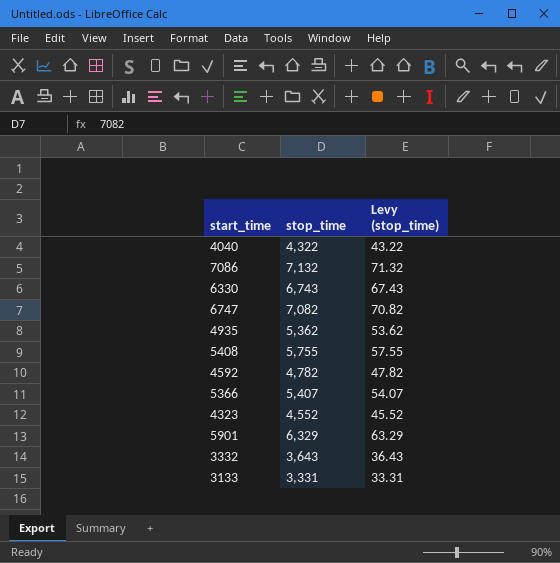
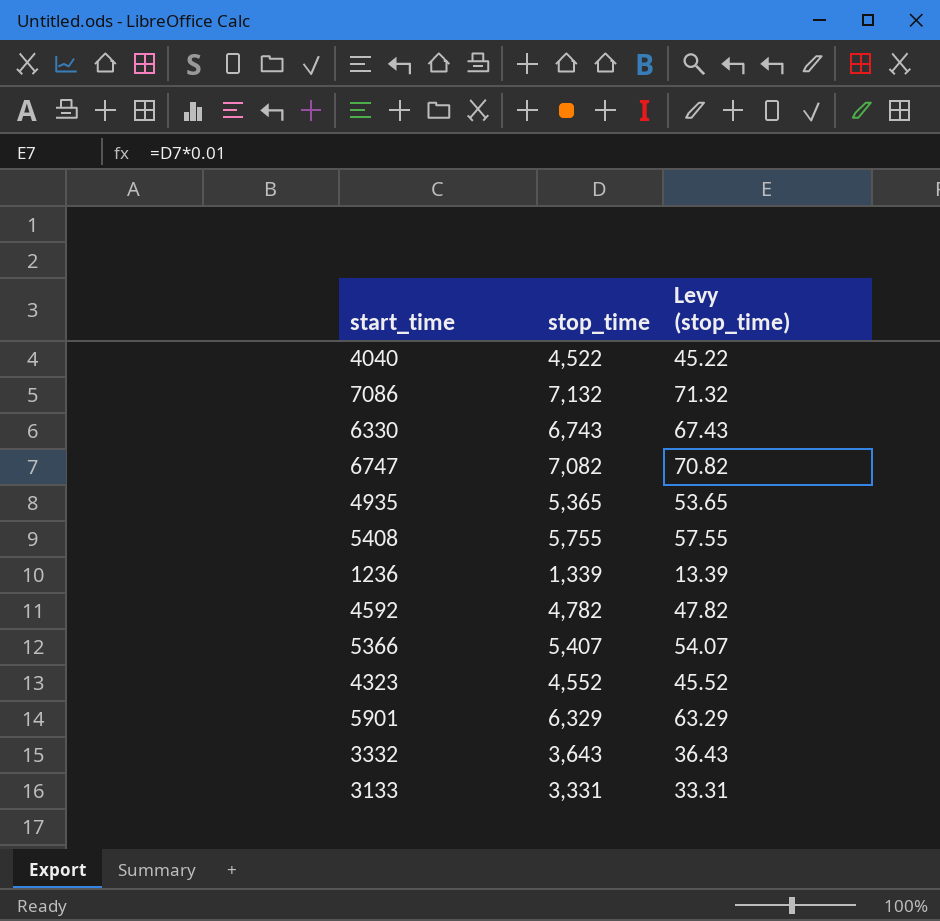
4040 | stop_time: 4,322 -> 4,522
4040 | Levy (stop_time): 43.22 -> 45.22
4935 | stop_time: 5,362 -> 5,365
4935 | Levy (stop_time): 53.62 -> 53.65
row 1236: none -> 1,339 | 13.39

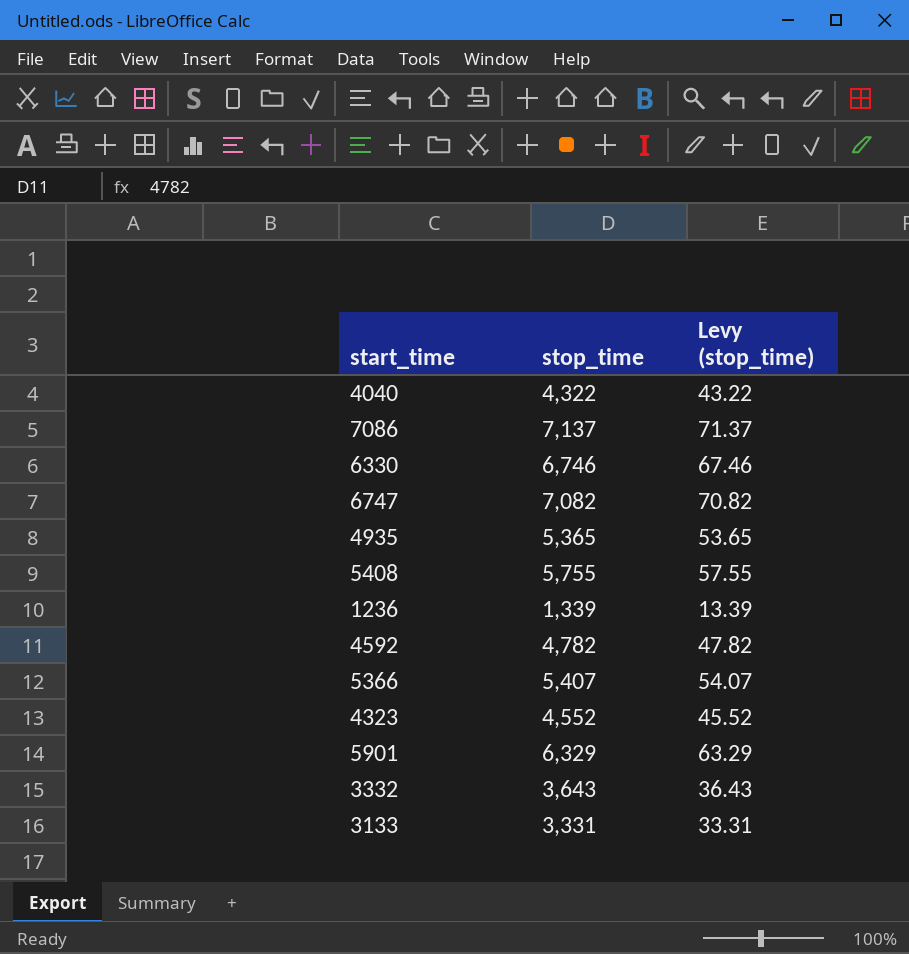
4040 | stop_time: 4,522 -> 4,322
4040 | Levy (stop_time): 45.22 -> 43.22
7086 | stop_time: 7,132 -> 7,137
7086 | Levy (stop_time): 71.32 -> 71.37
6330 | stop_time: 6,743 -> 6,746
6330 | Levy (stop_time): 67.43 -> 67.46

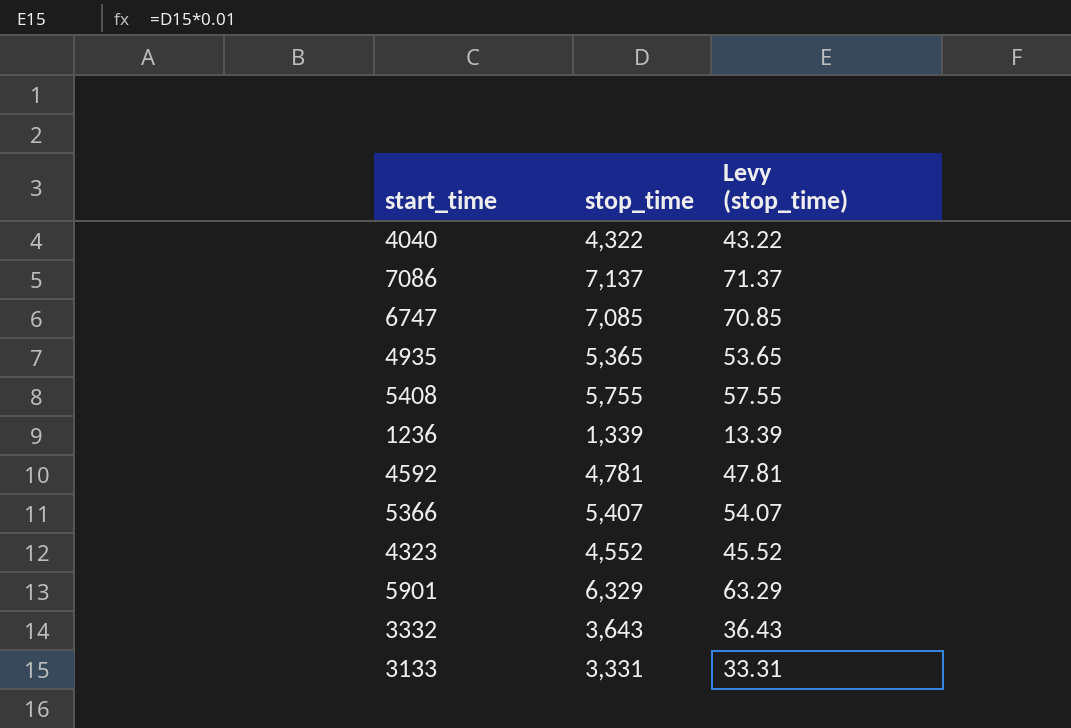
row 6330: 6,746 | 67.46 -> none
6747 | stop_time: 7,082 -> 7,085
6747 | Levy (stop_time): 70.82 -> 70.85
4592 | stop_time: 4,782 -> 4,781
4592 | Levy (stop_time): 47.82 -> 47.81

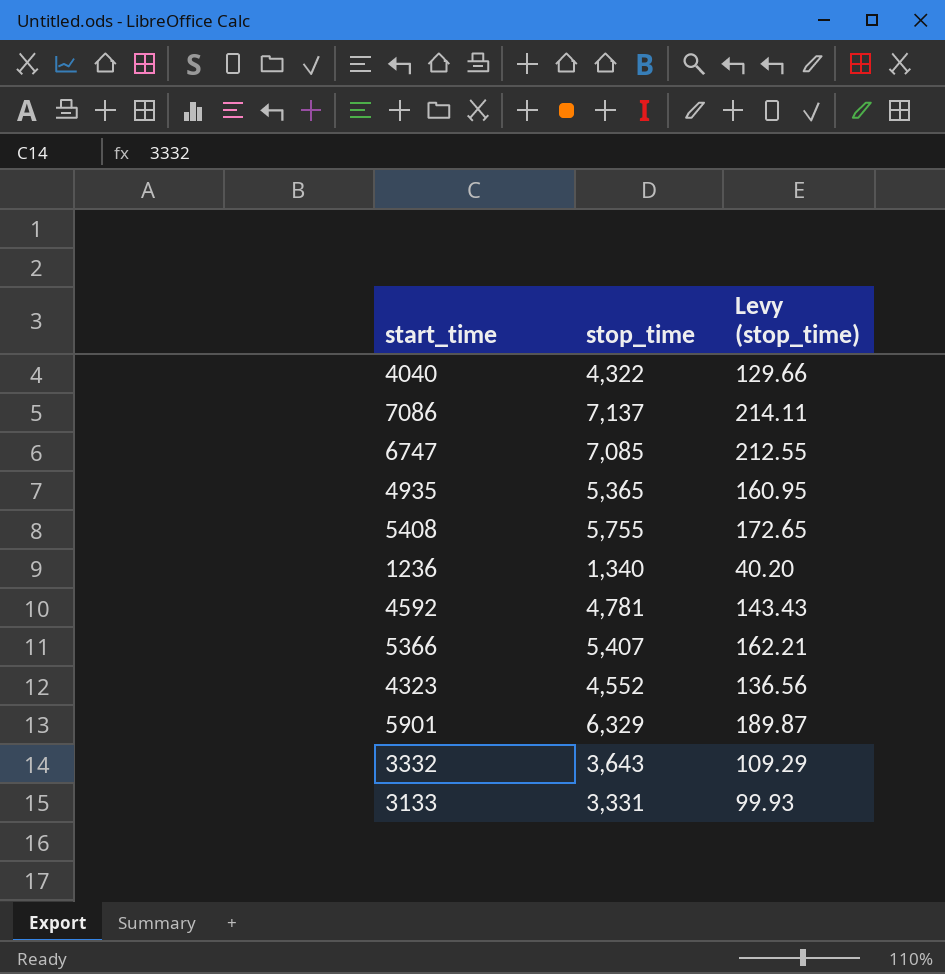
column Levy (stop_time) | formula: [stop_time] * 0.01 -> [stop_time] * 0.03
1236 | stop_time: 1,339 -> 1,340

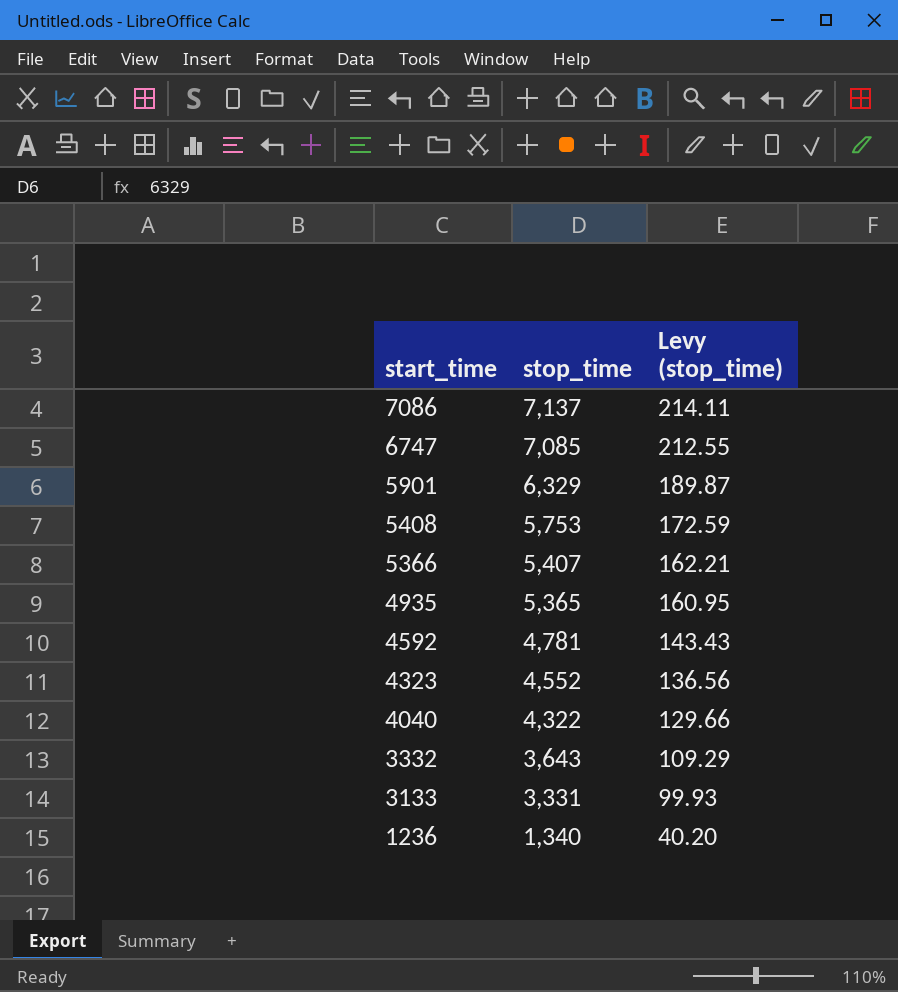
row order: none -> start_time descending
5408 | stop_time: 5,755 -> 5,753
5408 | Levy (stop_time): 172.65 -> 172.59

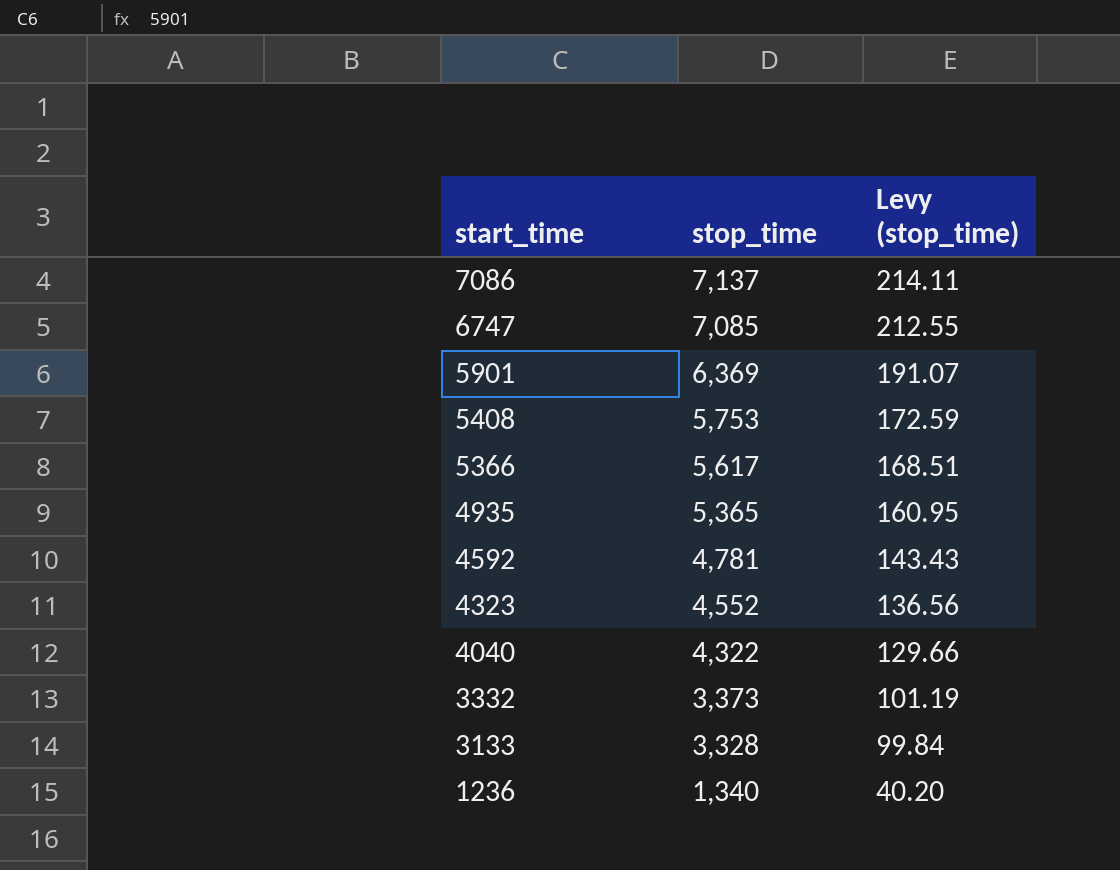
5901 | stop_time: 6,329 -> 6,369
5901 | Levy (stop_time): 189.87 -> 191.07
5366 | stop_time: 5,407 -> 5,617
5366 | Levy (stop_time): 162.21 -> 168.51
3332 | stop_time: 3,643 -> 3,373
3332 | Levy (stop_time): 109.29 -> 101.19
3133 | stop_time: 3,331 -> 3,328
3133 | Levy (stop_time): 99.93 -> 99.84

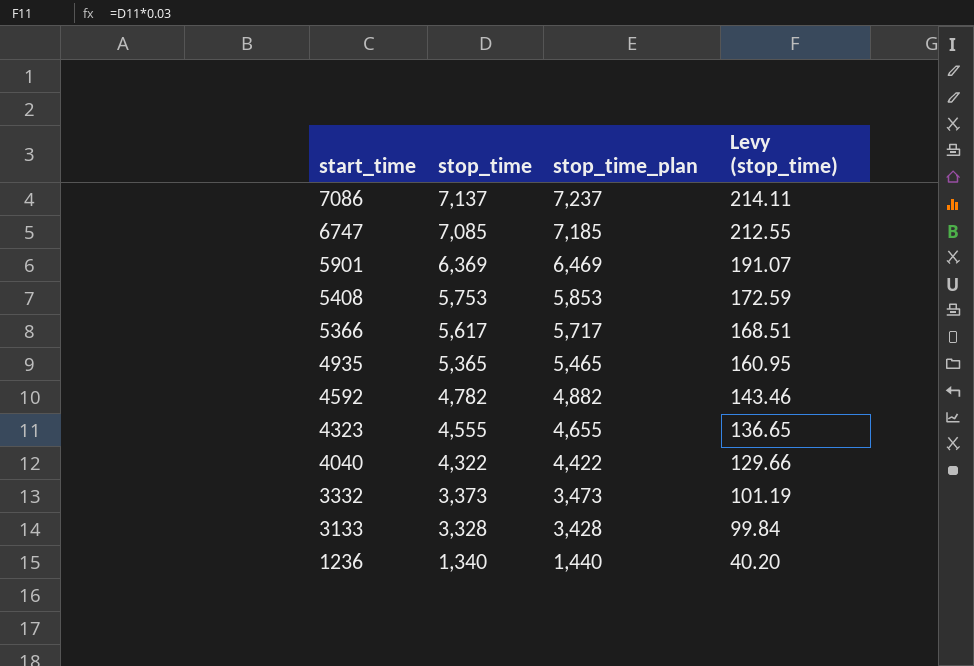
column stop_time_plan | formula: none -> [stop_time] + 100
4592 | stop_time: 4,781 -> 4,782
4592 | Levy (stop_time): 143.43 -> 143.46
4323 | stop_time: 4,552 -> 4,555
4323 | Levy (stop_time): 136.56 -> 136.65

